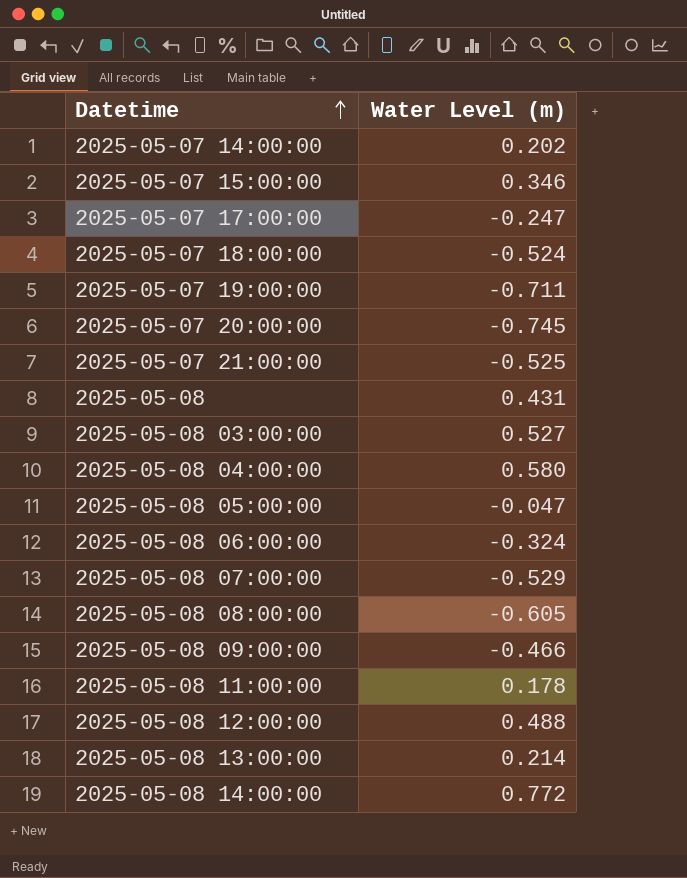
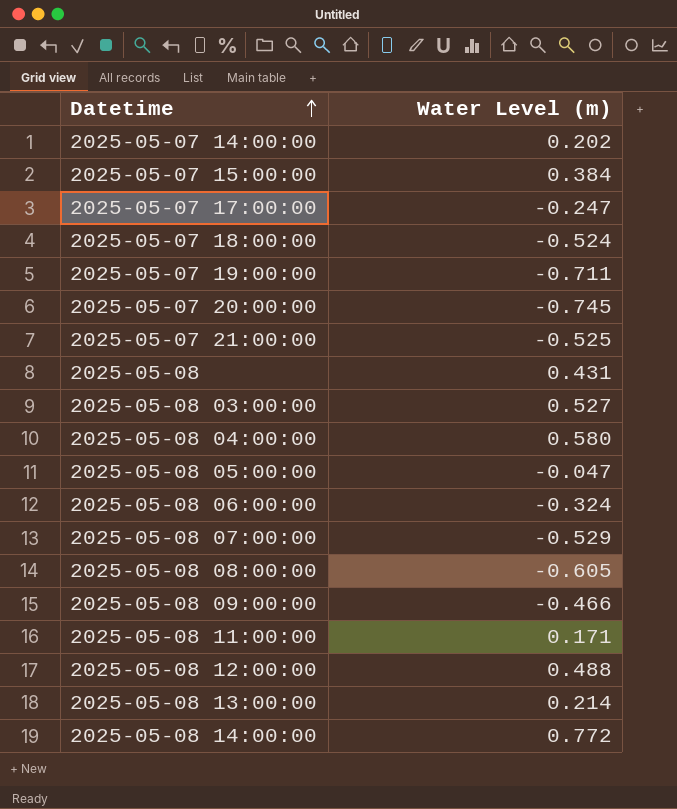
2025-05-07 15:00:00 | Water Level (m): 0.346 -> 0.384
2025-05-08 11:00:00 | Water Level (m): 0.178 -> 0.171

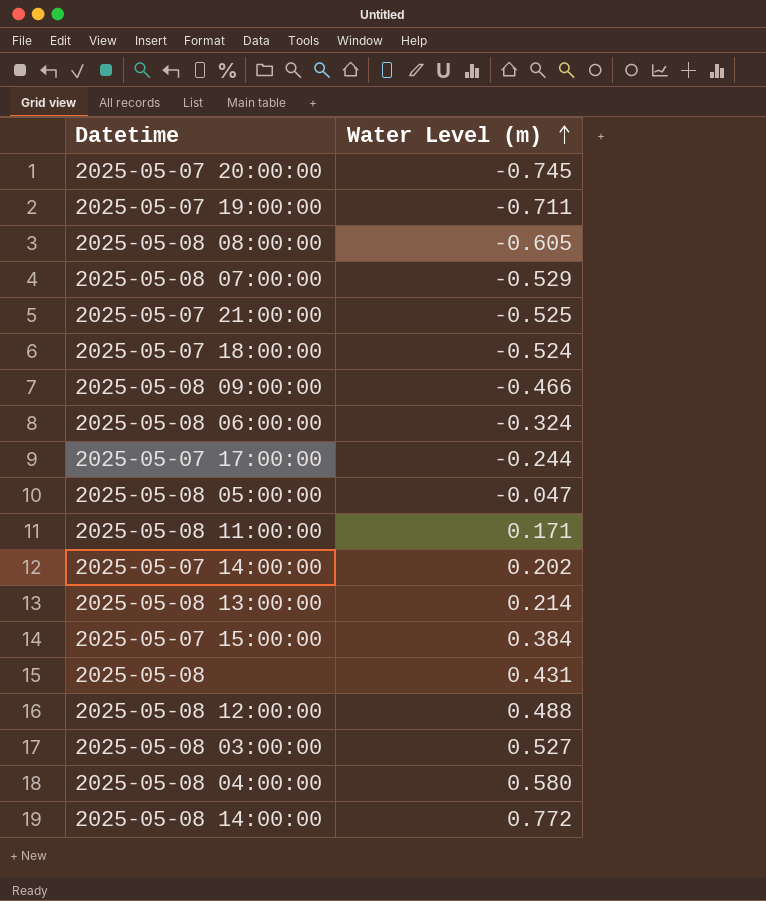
row order: Datetime ascending -> Water Level (m) ascending
2025-05-07 17:00:00 | Water Level (m): -0.247 -> -0.244

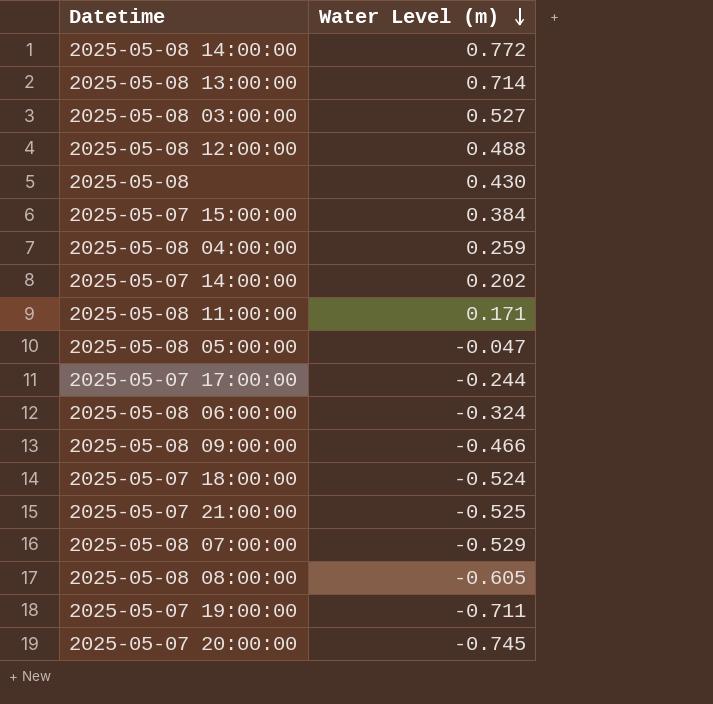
row order: Water Level (m) ascending -> Water Level (m) descending
2025-05-08 13:00:00 | Water Level (m): 0.214 -> 0.714
2025-05-08 | Water Level (m): 0.431 -> 0.430
2025-05-08 04:00:00 | Water Level (m): 0.580 -> 0.259

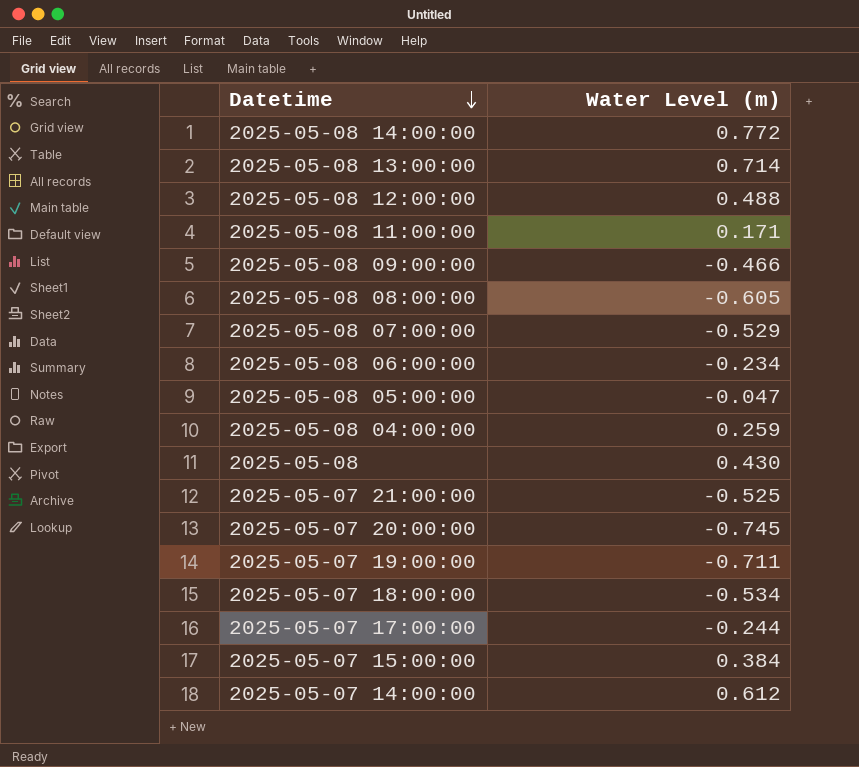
row order: Water Level (m) descending -> Datetime descending
row 2025-05-08 03:00:00: 0.527 -> none
2025-05-08 06:00:00 | Water Level (m): -0.324 -> -0.234
2025-05-07 18:00:00 | Water Level (m): -0.524 -> -0.534
2025-05-07 14:00:00 | Water Level (m): 0.202 -> 0.612

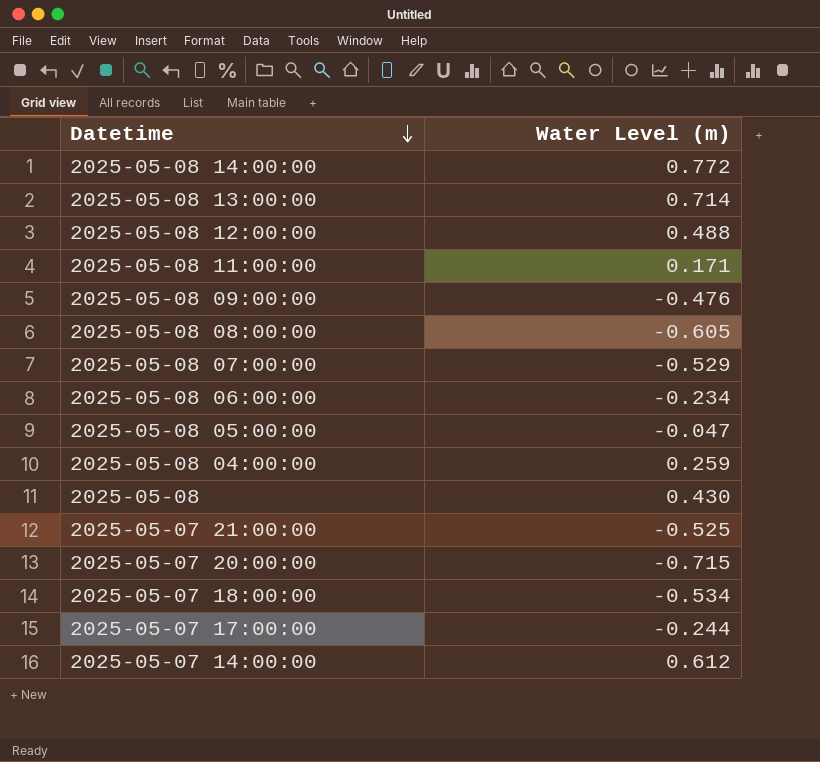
row 2025-05-07 19:00:00: -0.711 -> none
row 2025-05-07 15:00:00: 0.384 -> none
2025-05-08 09:00:00 | Water Level (m): -0.466 -> -0.476
2025-05-07 20:00:00 | Water Level (m): -0.745 -> -0.715

